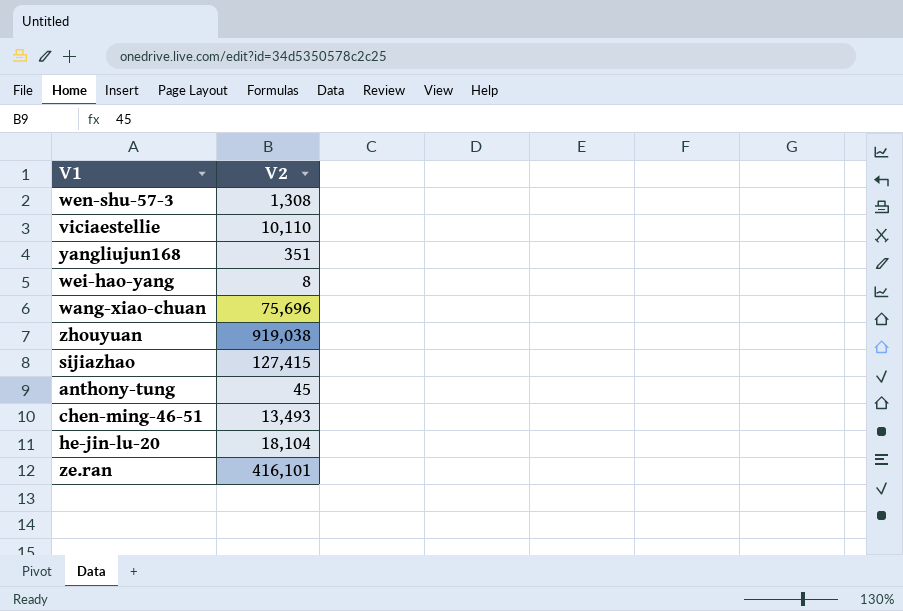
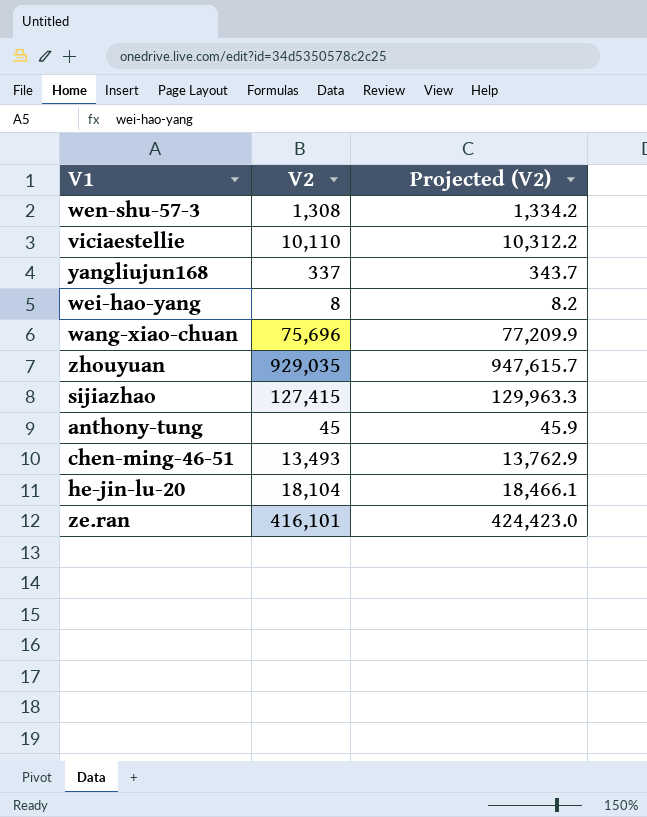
column Projected (V2) | formula: none -> [V2] * 1.02
yangliujun168 | V2: 351 -> 337
zhouyuan | V2: 919,038 -> 929,035

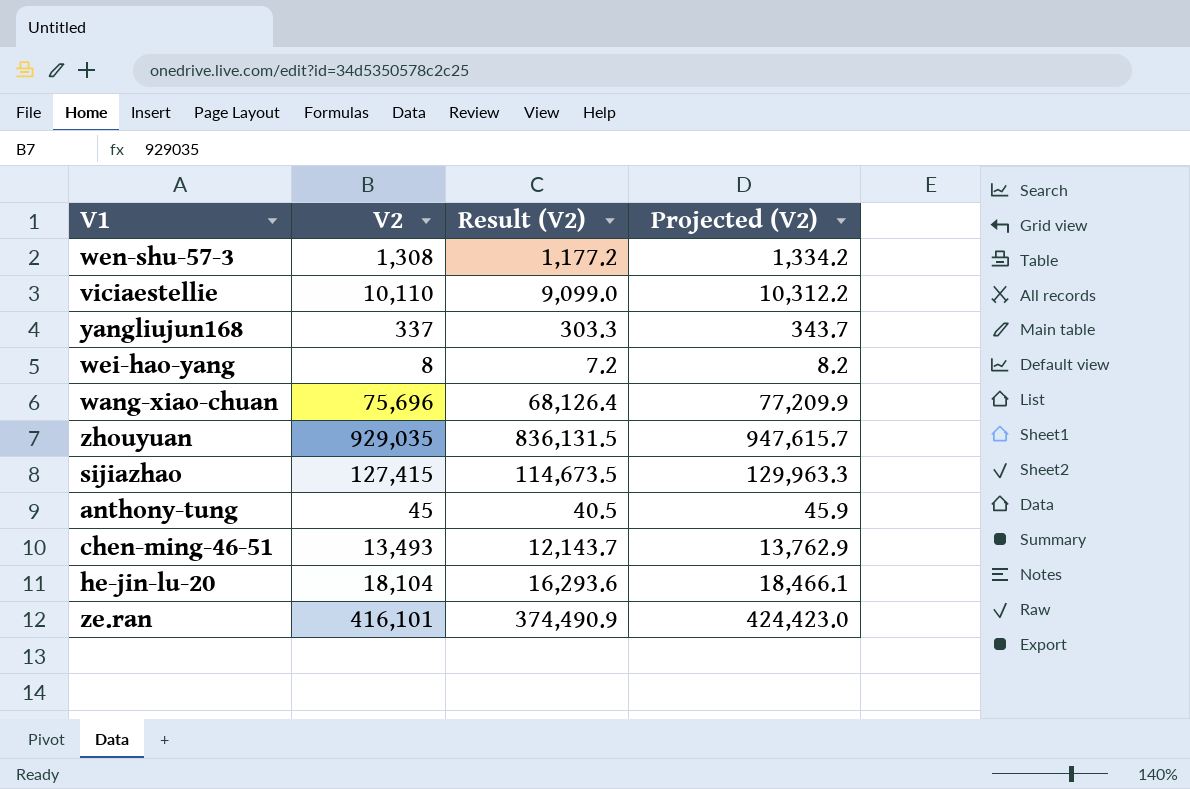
column Result (V2) | formula: none -> [V2] * 0.9

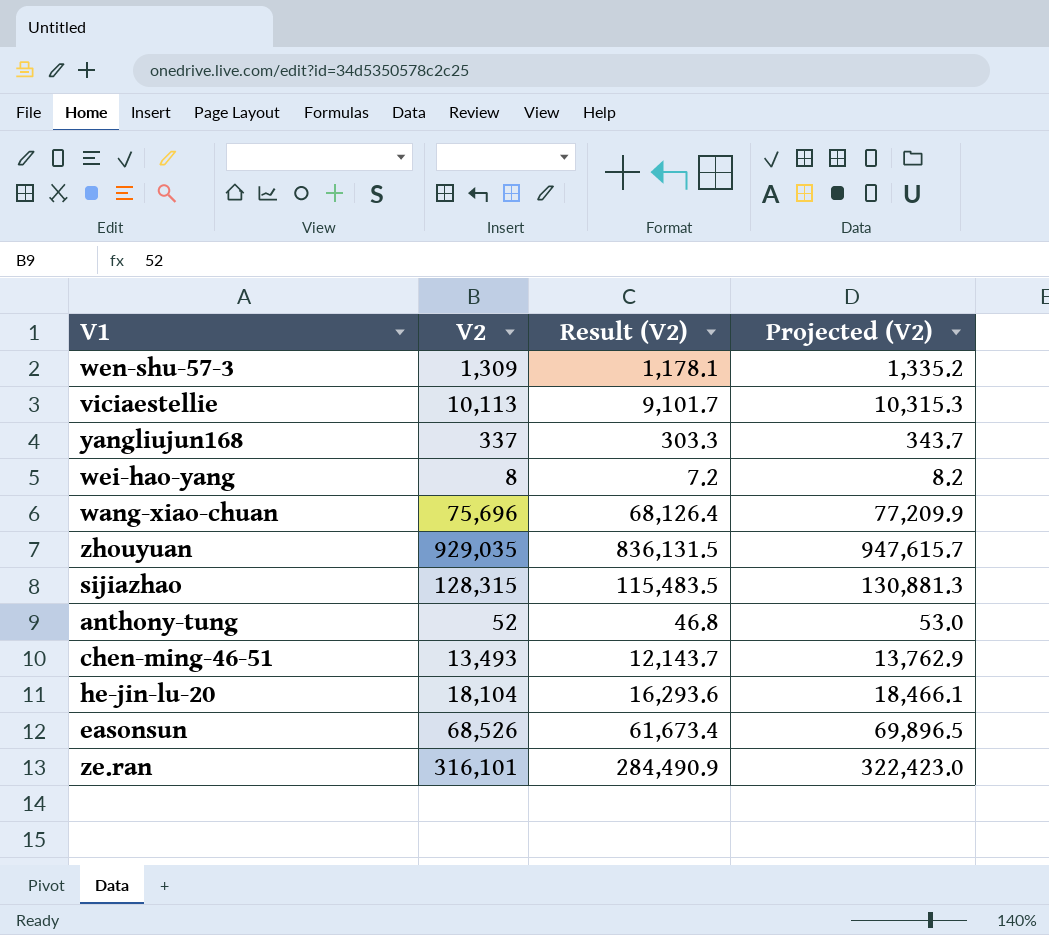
wen-shu-57-3 | V2: 1,308 -> 1,309
wen-shu-57-3 | Result (V2): 1,177.2 -> 1,178.1
wen-shu-57-3 | Projected (V2): 1,334.2 -> 1,335.2
viciaestellie | V2: 10,110 -> 10,113
viciaestellie | Result (V2): 9,099.0 -> 9,101.7
viciaestellie | Projected (V2): 10,312.2 -> 10,315.3
sijiazhao | V2: 127,415 -> 128,315
sijiazhao | Result (V2): 114,673.5 -> 115,483.5
sijiazhao | Projected (V2): 129,963.3 -> 130,881.3
anthony-tung | V2: 45 -> 52
anthony-tung | Result (V2): 40.5 -> 46.8
anthony-tung | Projected (V2): 45.9 -> 53.0
row easonsun: none -> 68,526 | 61,673.4 | 69,896.5
ze.ran | V2: 416,101 -> 316,101
ze.ran | Result (V2): 374,490.9 -> 284,490.9
ze.ran | Projected (V2): 424,423.0 -> 322,423.0

